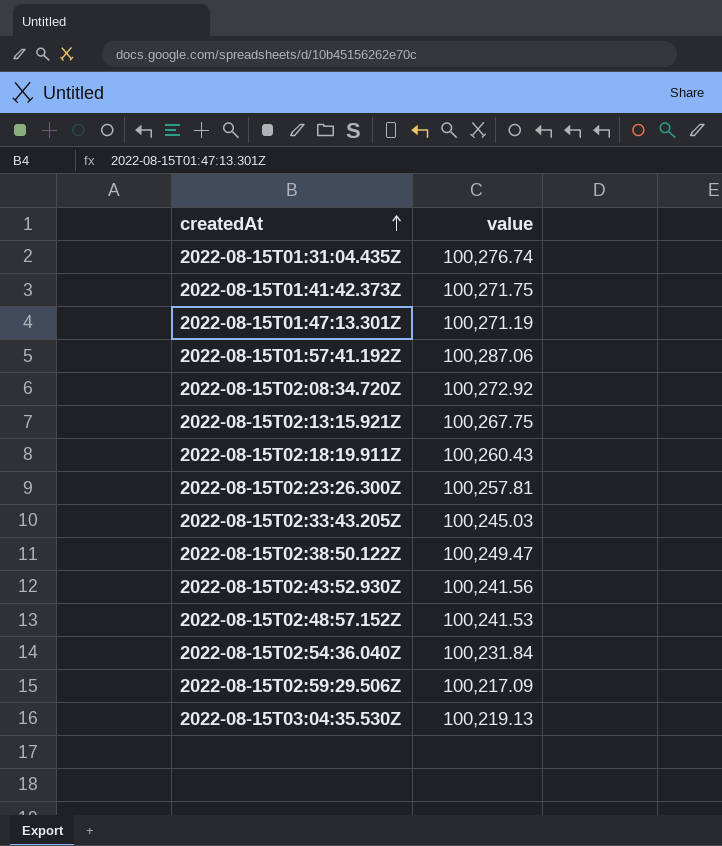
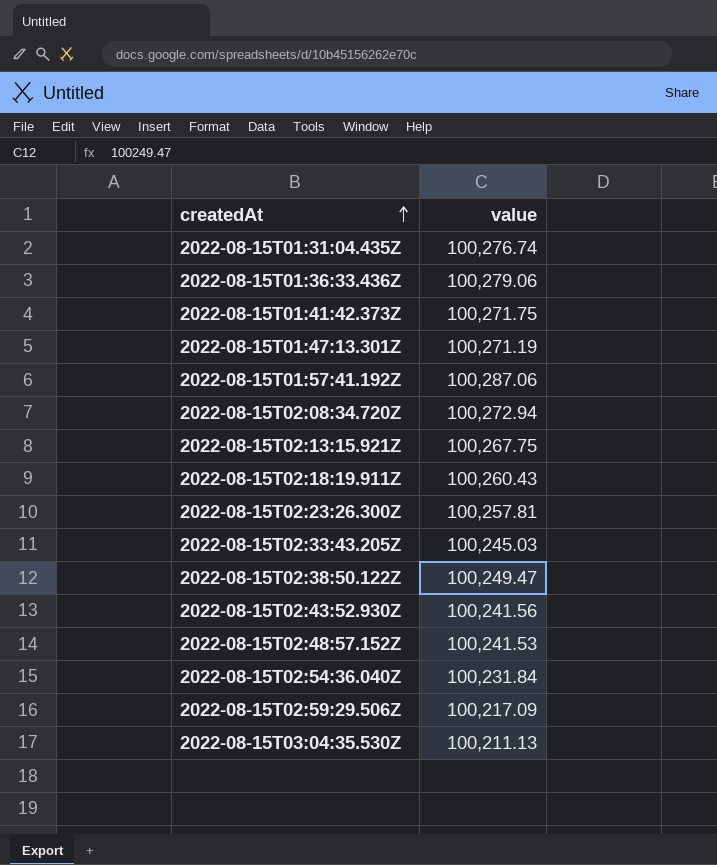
row 2022-08-15T01:36:33.436Z: none -> 100,279.06
2022-08-15T02:08:34.720Z | value: 100,272.92 -> 100,272.94
2022-08-15T03:04:35.530Z | value: 100,219.13 -> 100,211.13

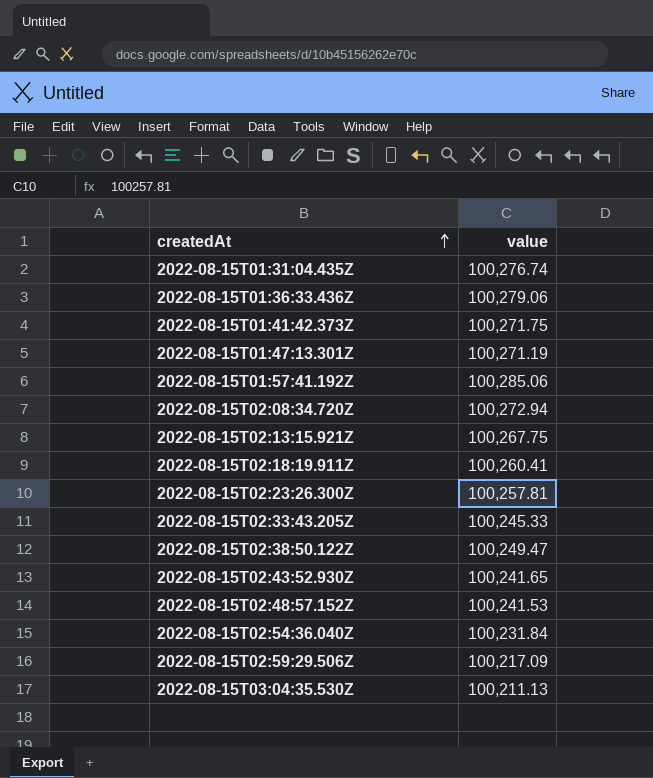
2022-08-15T01:57:41.192Z | value: 100,287.06 -> 100,285.06
2022-08-15T02:18:19.911Z | value: 100,260.43 -> 100,260.41
2022-08-15T02:33:43.205Z | value: 100,245.03 -> 100,245.33
2022-08-15T02:43:52.930Z | value: 100,241.56 -> 100,241.65

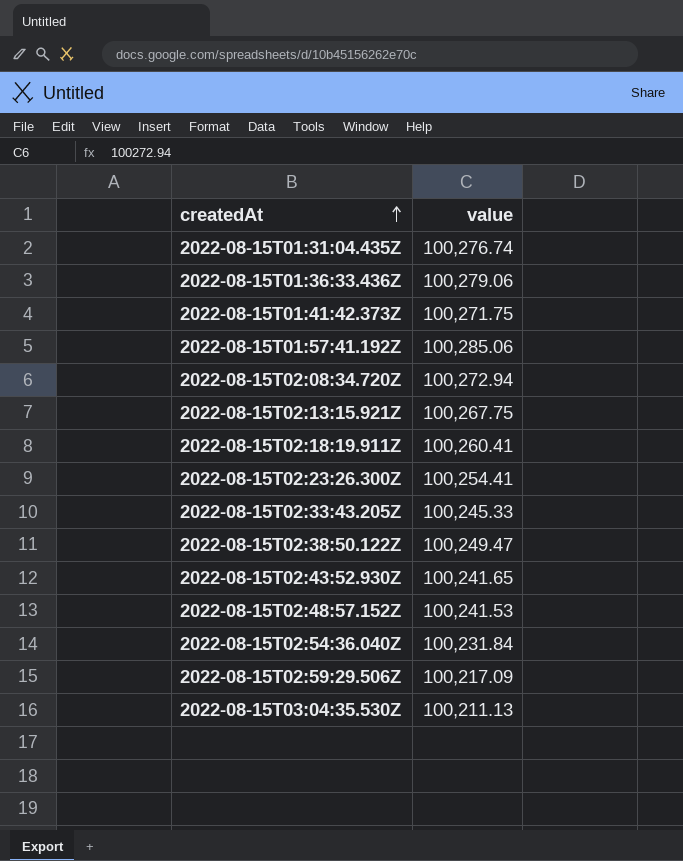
row 2022-08-15T01:47:13.301Z: 100,271.19 -> none
2022-08-15T02:23:26.300Z | value: 100,257.81 -> 100,254.41

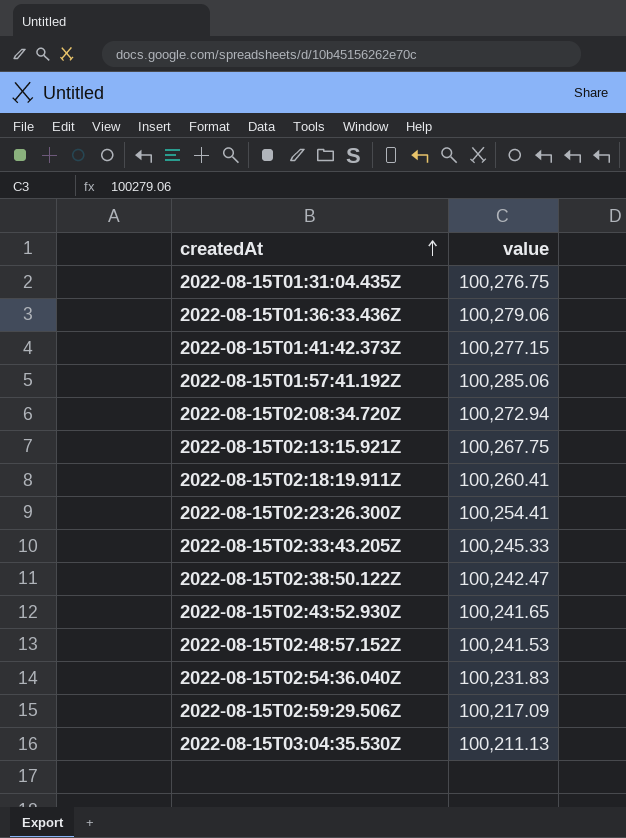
2022-08-15T01:31:04.435Z | value: 100,276.74 -> 100,276.75
2022-08-15T01:41:42.373Z | value: 100,271.75 -> 100,277.15
2022-08-15T02:38:50.122Z | value: 100,249.47 -> 100,242.47
2022-08-15T02:54:36.040Z | value: 100,231.84 -> 100,231.83

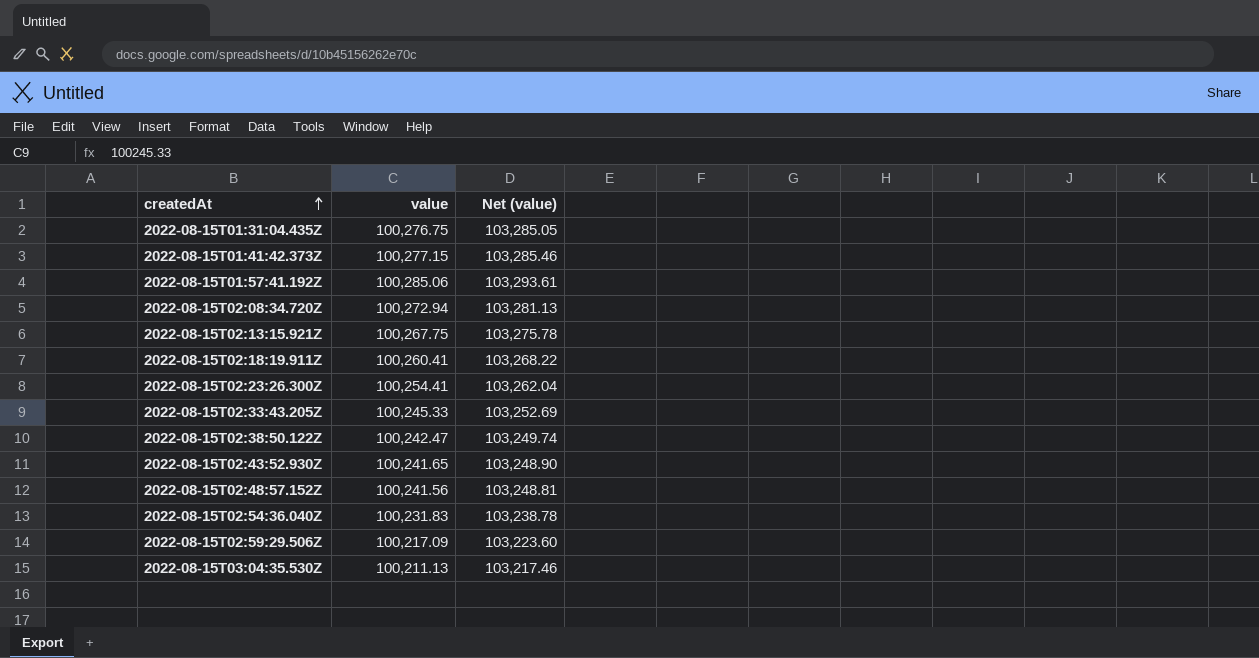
column Net (value) | formula: none -> [value] * 1.03
row 2022-08-15T01:36:33.436Z: 100,279.06 -> none
2022-08-15T02:48:57.152Z | value: 100,241.53 -> 100,241.56

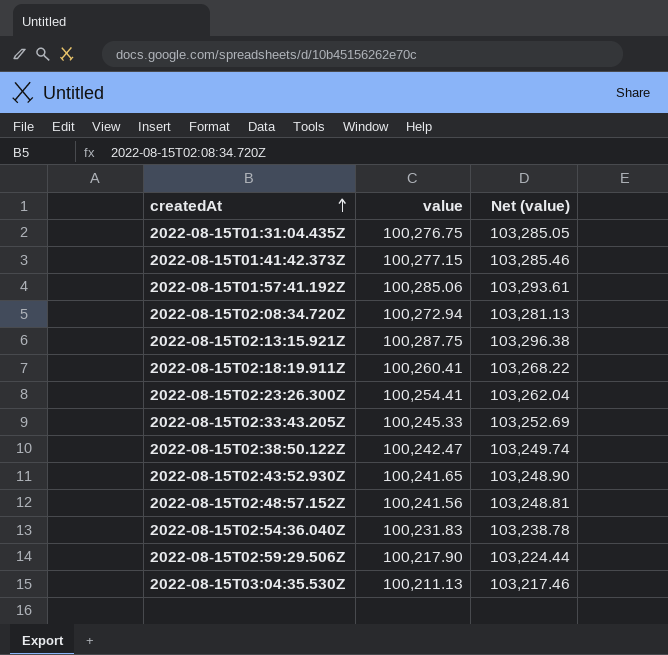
2022-08-15T02:13:15.921Z | value: 100,267.75 -> 100,287.75
2022-08-15T02:13:15.921Z | Net (value): 103,275.78 -> 103,296.38
2022-08-15T02:59:29.506Z | value: 100,217.09 -> 100,217.90
2022-08-15T02:59:29.506Z | Net (value): 103,223.60 -> 103,224.44

